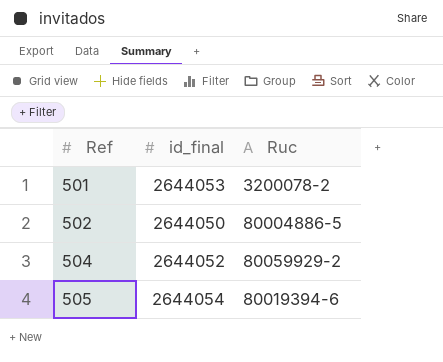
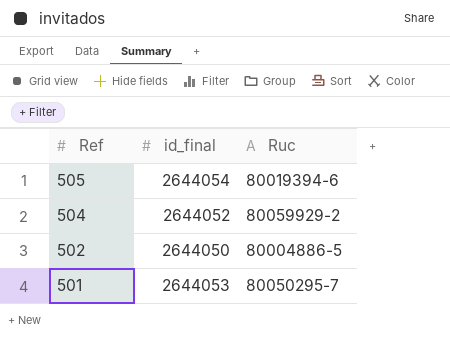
row order: Ref ascending -> Ref descending
501 | Ruc: 3200078-2 -> 80050295-7

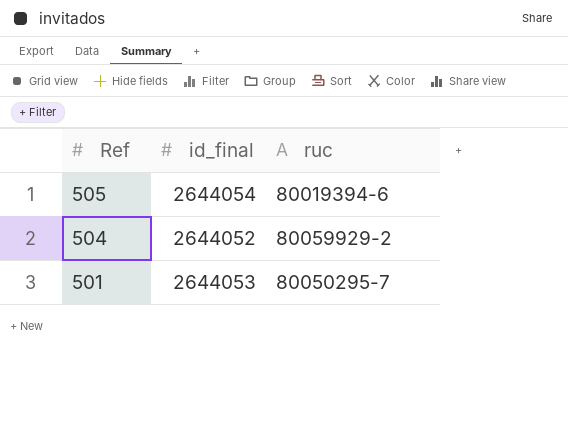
column name: Ruc -> ruc
row 502: 2644050 | 80004886-5 -> none

